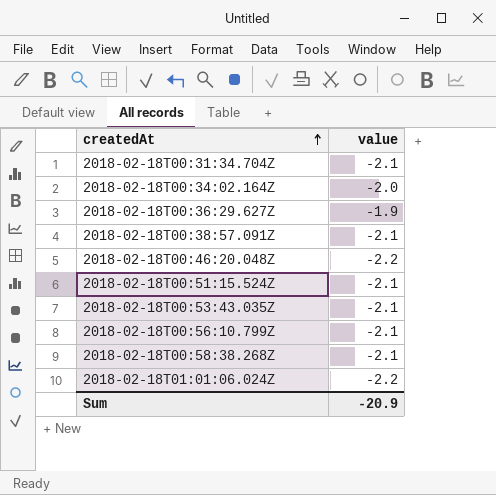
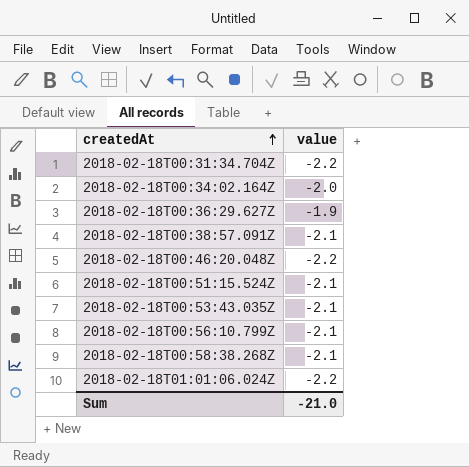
2018-02-18T00:31:34.704Z | value: -2.1 -> -2.2
Sum | value: -20.9 -> -21.0

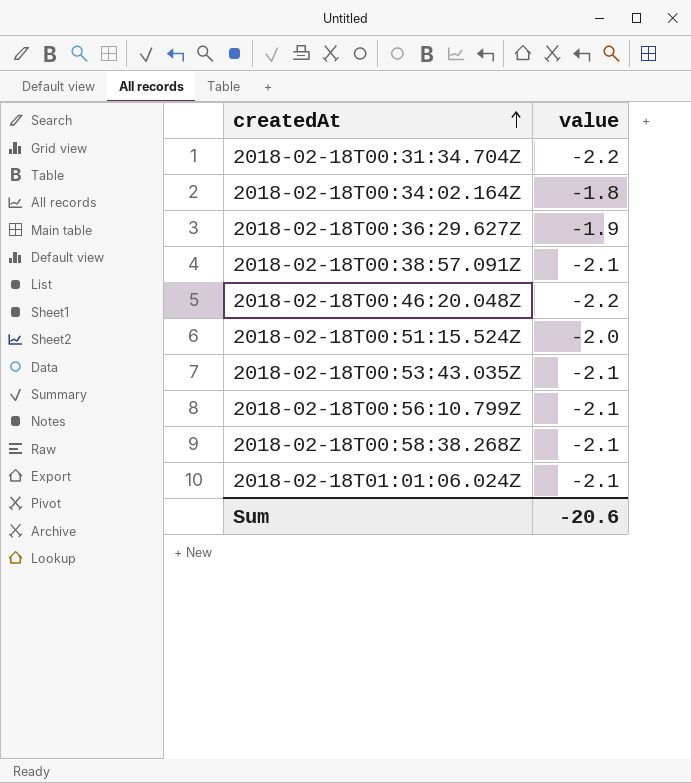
2018-02-18T00:34:02.164Z | value: -2.0 -> -1.8
2018-02-18T00:51:15.524Z | value: -2.1 -> -2.0
2018-02-18T01:01:06.024Z | value: -2.2 -> -2.1
Sum | value: -21.0 -> -20.6

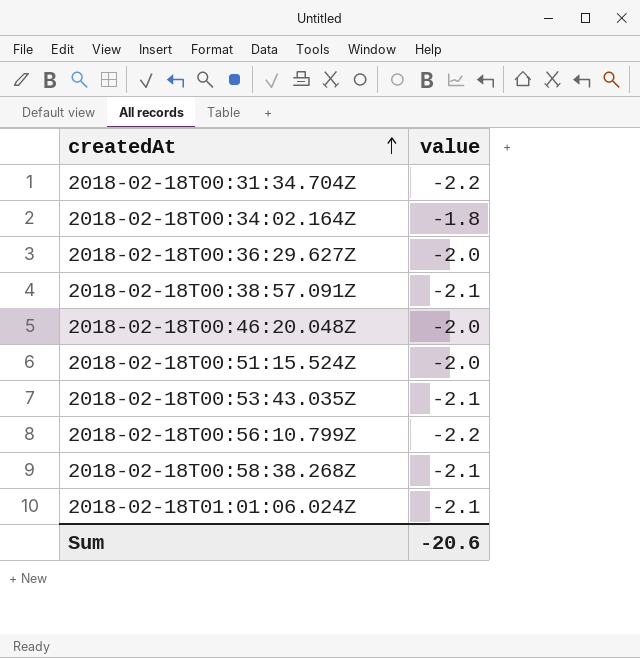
2018-02-18T00:36:29.627Z | value: -1.9 -> -2.0
2018-02-18T00:46:20.048Z | value: -2.2 -> -2.0
2018-02-18T00:56:10.799Z | value: -2.1 -> -2.2

